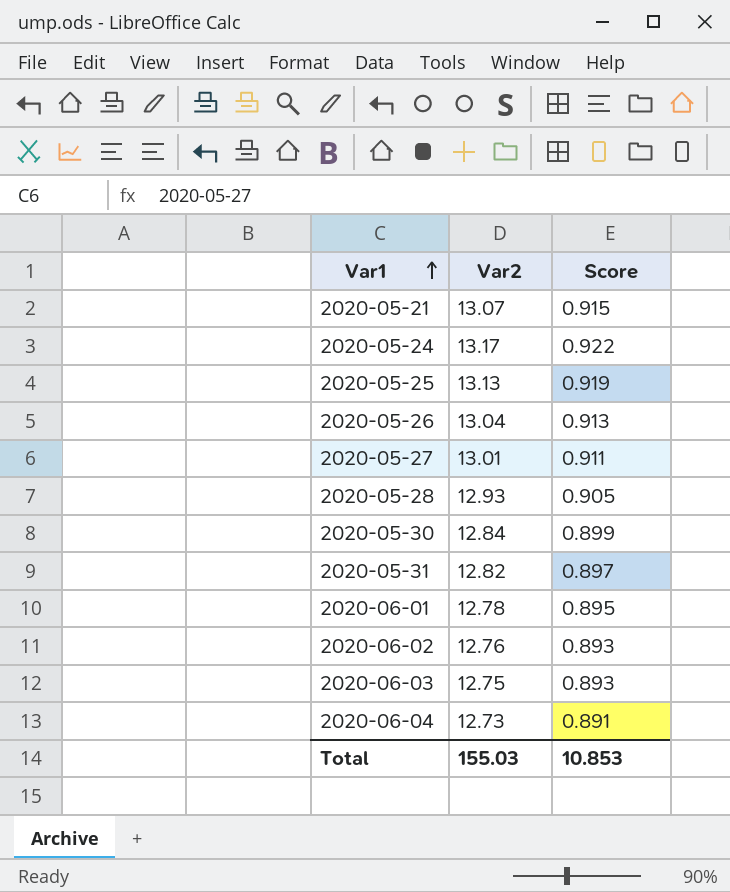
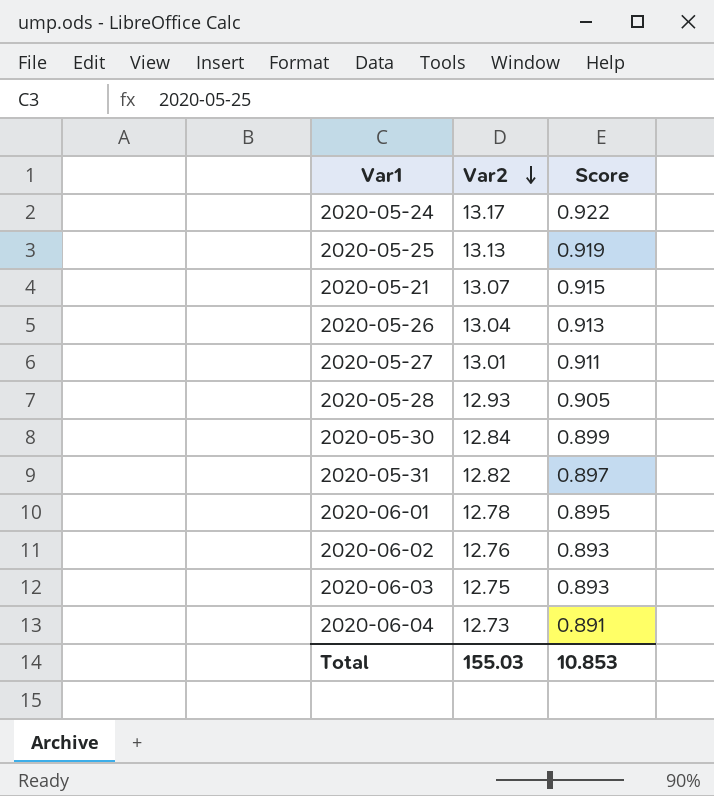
row order: Var1 ascending -> Var2 descending

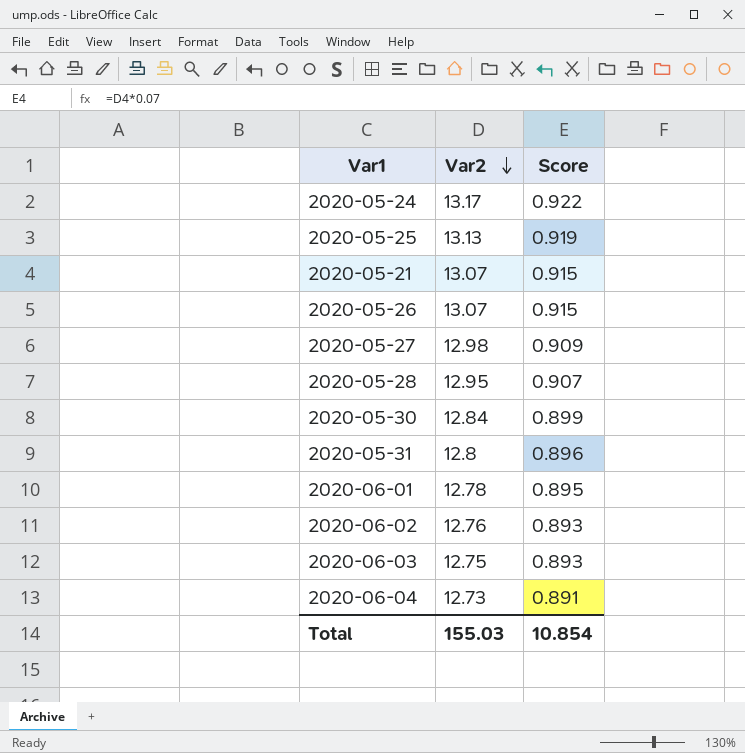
2020-05-26 | Var2: 13.04 -> 13.07
2020-05-26 | Score: 0.913 -> 0.915
2020-05-27 | Var2: 13.01 -> 12.98
2020-05-27 | Score: 0.911 -> 0.909
2020-05-28 | Var2: 12.93 -> 12.95
2020-05-28 | Score: 0.905 -> 0.907
2020-05-31 | Var2: 12.82 -> 12.8
2020-05-31 | Score: 0.897 -> 0.896
Total | Score: 10.853 -> 10.854

